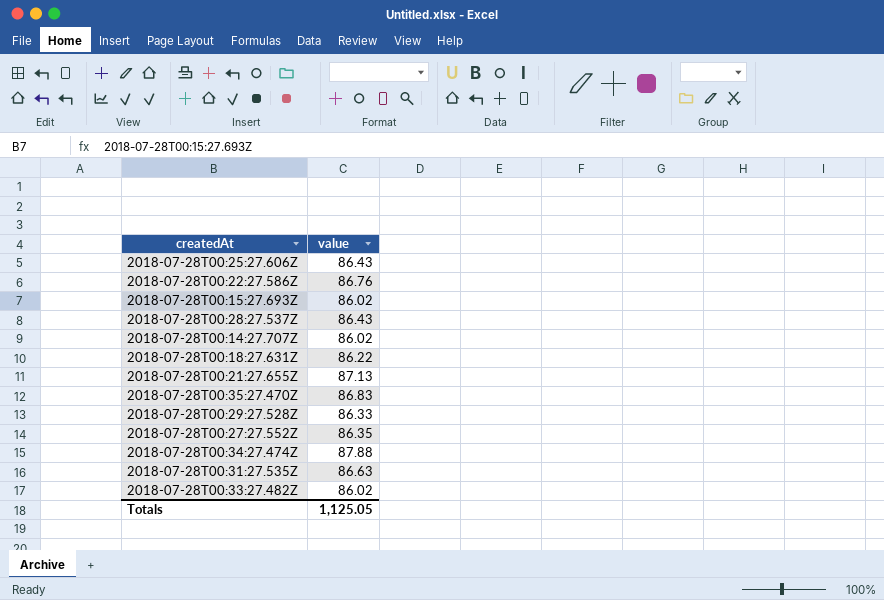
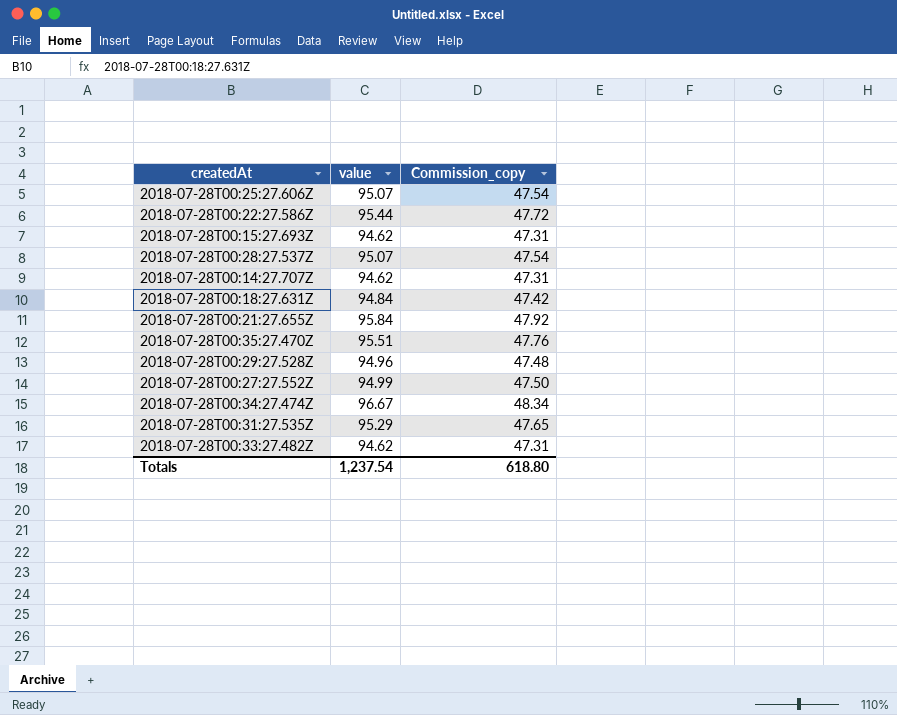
column Commission_copy | formula: none -> [value] * 0.5
2018-07-28T00:25:27.606Z | value: 86.43 -> 95.07
2018-07-28T00:22:27.586Z | value: 86.76 -> 95.44
2018-07-28T00:15:27.693Z | value: 86.02 -> 94.62
2018-07-28T00:28:27.537Z | value: 86.43 -> 95.07
2018-07-28T00:14:27.707Z | value: 86.02 -> 94.62
2018-07-28T00:18:27.631Z | value: 86.22 -> 94.84
2018-07-28T00:21:27.655Z | value: 87.13 -> 95.84
2018-07-28T00:35:27.470Z | value: 86.83 -> 95.51
2018-07-28T00:29:27.528Z | value: 86.33 -> 94.96
2018-07-28T00:27:27.552Z | value: 86.35 -> 94.99
2018-07-28T00:34:27.474Z | value: 87.88 -> 96.67
2018-07-28T00:31:27.535Z | value: 86.63 -> 95.29
2018-07-28T00:33:27.482Z | value: 86.02 -> 94.62
Totals | value: 1,125.05 -> 1,237.54

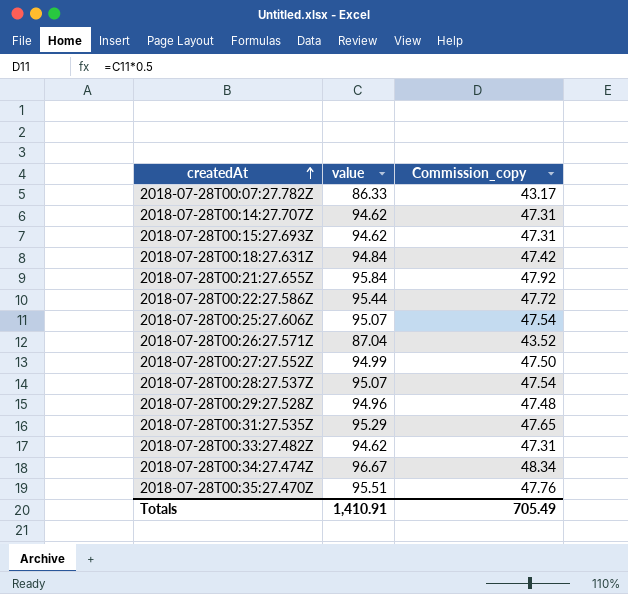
row order: none -> createdAt ascending
row 2018-07-28T00:07:27.782Z: none -> 86.33 | 43.17
row 2018-07-28T00:26:27.571Z: none -> 87.04 | 43.52
Totals | value: 1,237.54 -> 1,410.91
Totals | Commission_copy: 618.80 -> 705.49

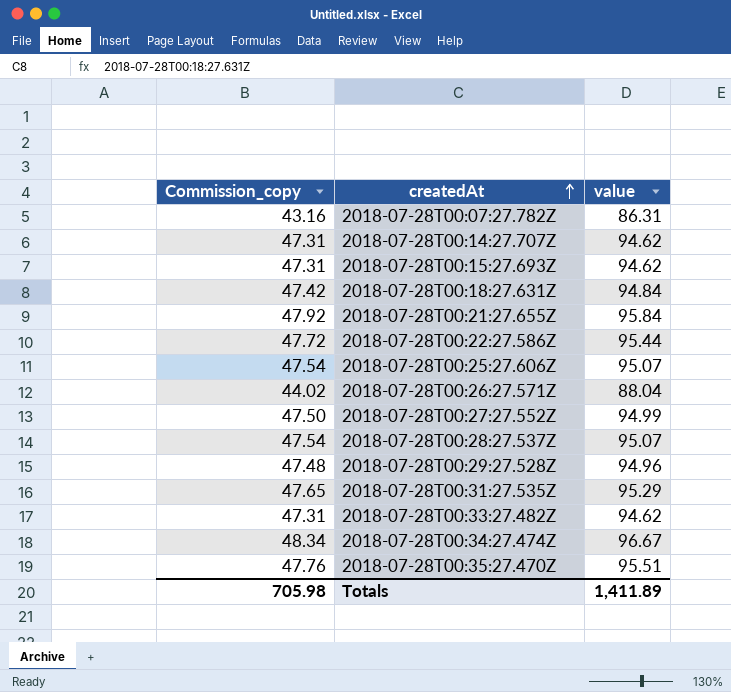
column Commission_copy | position: 3 -> 1
2018-07-28T00:07:27.782Z | Commission_copy: 43.17 -> 43.16
2018-07-28T00:07:27.782Z | value: 86.33 -> 86.31
2018-07-28T00:26:27.571Z | Commission_copy: 43.52 -> 44.02
2018-07-28T00:26:27.571Z | value: 87.04 -> 88.04
Totals | Commission_copy: 705.49 -> 705.98
Totals | value: 1,410.91 -> 1,411.89

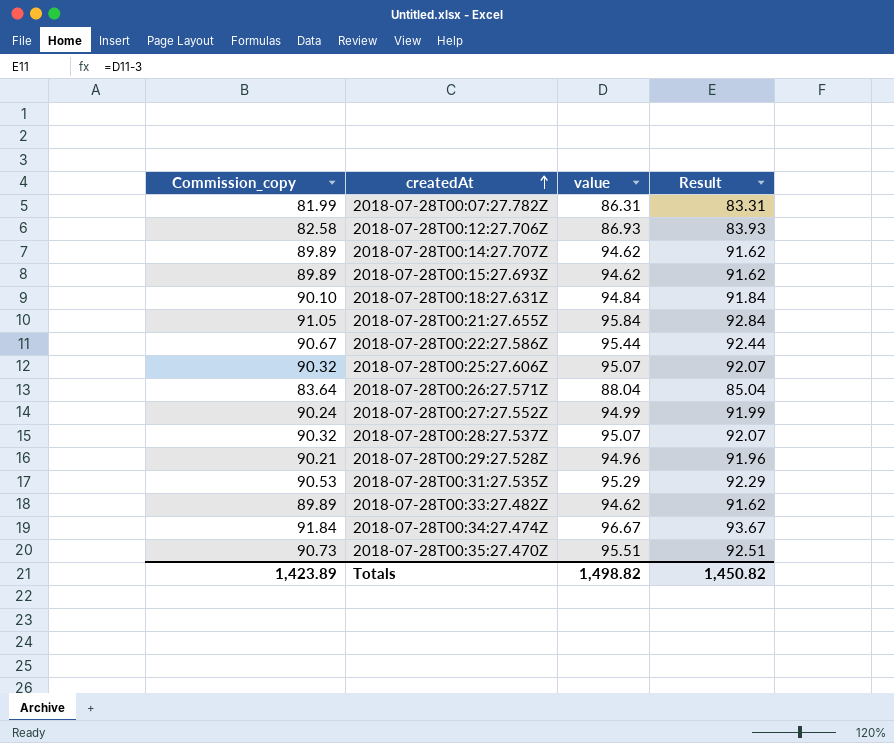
column Commission_copy | formula: [value] * 0.5 -> [value] * 0.95
column Result | formula: none -> [value] - 3
row 2018-07-28T00:12:27.706Z: none -> 82.58 | 86.93 | 83.93
Totals | Commission_copy: 705.98 -> 1,423.89
Totals | value: 1,411.89 -> 1,498.82

